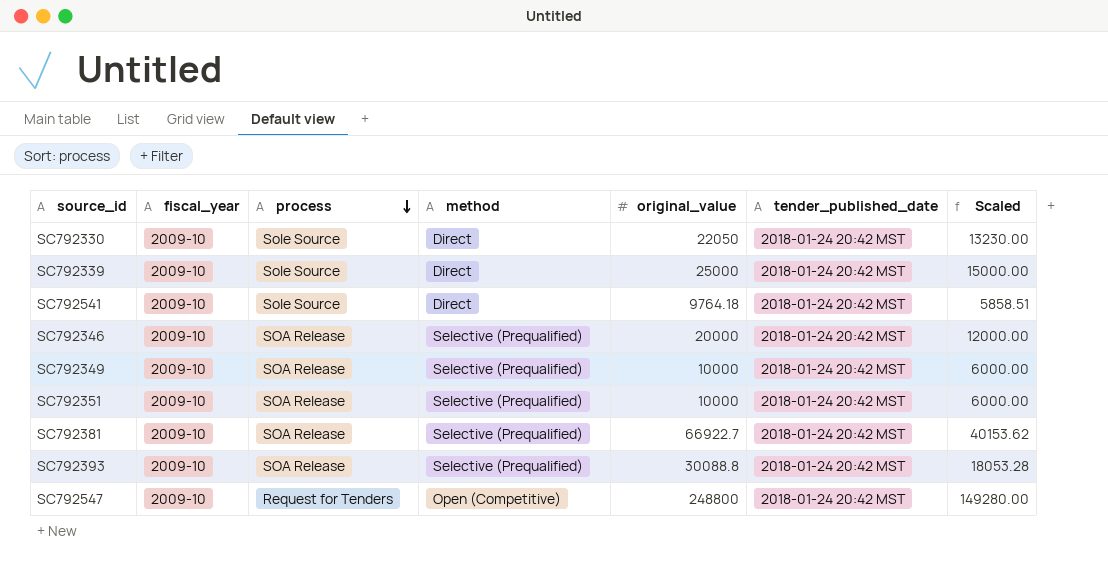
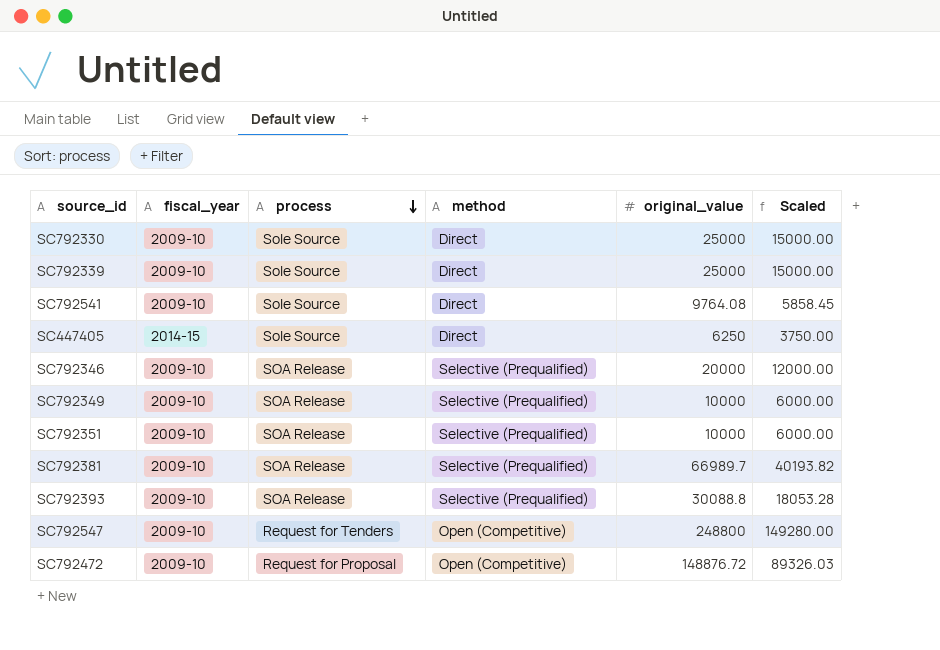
column tender_published_date | position: 6 -> none
SC792330 | original_value: 22050 -> 25000
SC792330 | Scaled: 13230.00 -> 15000.00
SC792541 | original_value: 9764.18 -> 9764.08
SC792541 | Scaled: 5858.51 -> 5858.45
row SC447405: none -> 2014-15 | Sole Source | Direct | 6250 | 3750.00
SC792381 | original_value: 66922.7 -> 66989.7
SC792381 | Scaled: 40153.62 -> 40193.82
row SC792472: none -> 2009-10 | Request for Proposal | Open (Competitive) | 148876.72 | 89326.03

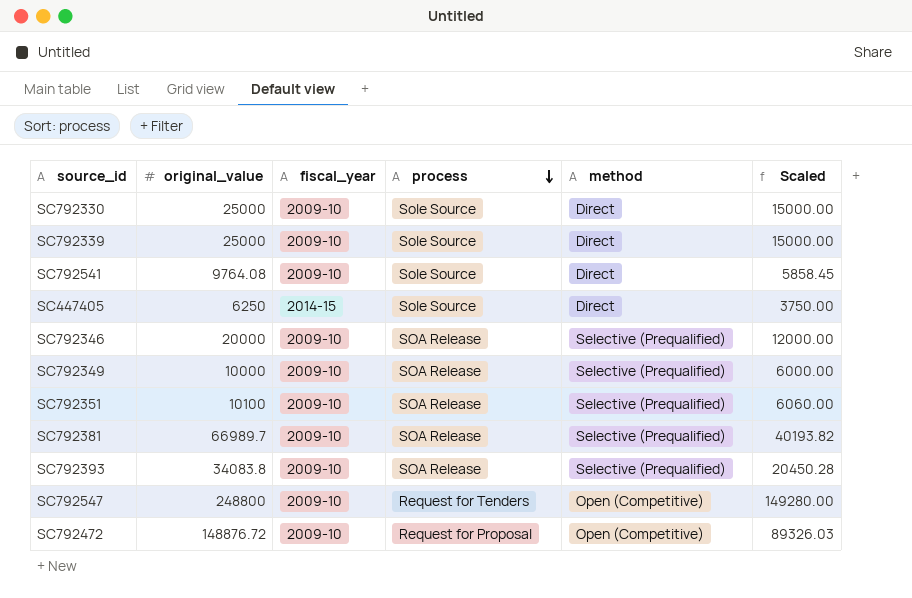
column original_value | position: 5 -> 2
SC792351 | original_value: 10000 -> 10100
SC792351 | Scaled: 6000.00 -> 6060.00
SC792393 | original_value: 30088.8 -> 34083.8
SC792393 | Scaled: 18053.28 -> 20450.28

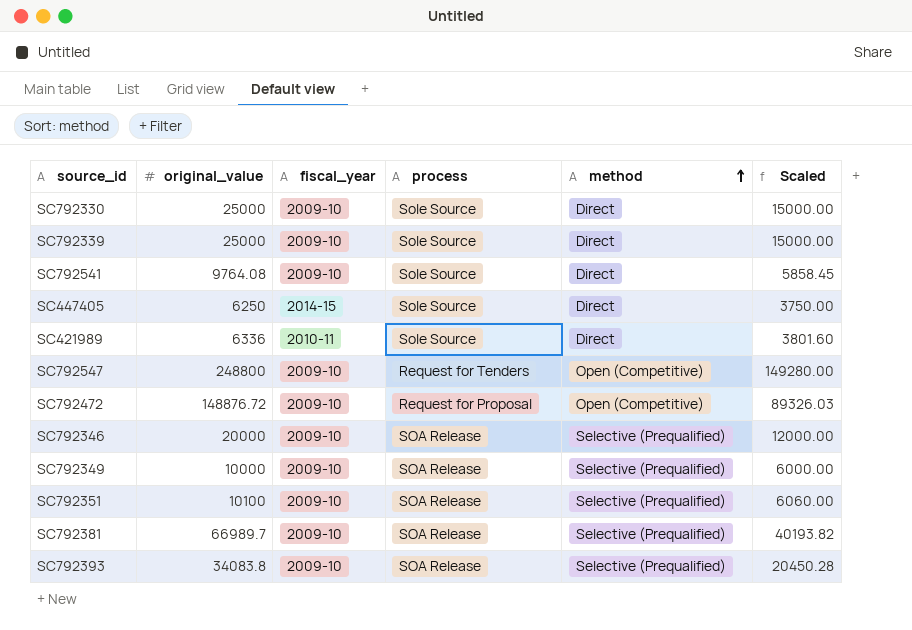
row order: process descending -> method ascending
row SC421989: none -> 6336 | 2010-11 | Sole Source | Direct | 3801.60

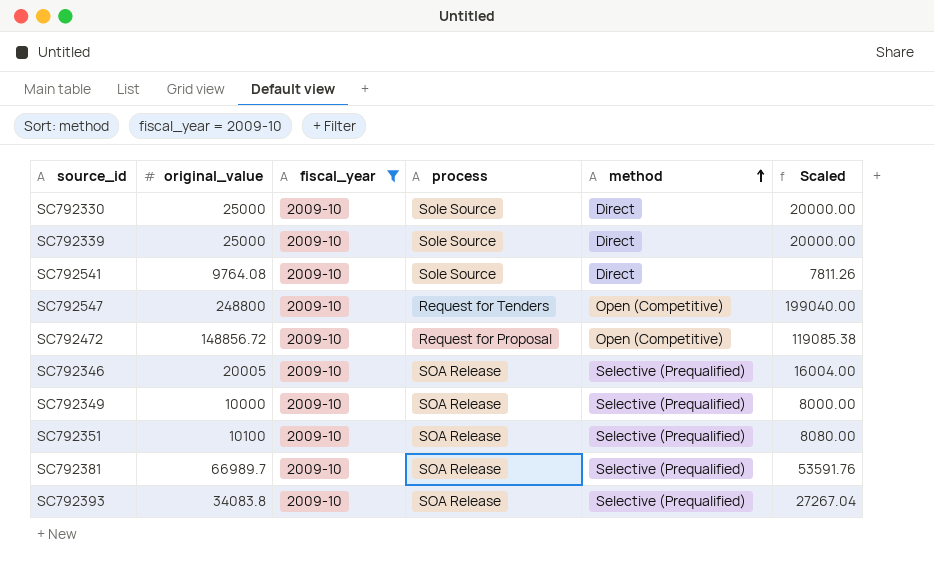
filter: none -> fiscal_year = 2009-10
column Scaled | formula: [original_value] * 0.6 -> [original_value] * 0.8
SC792472 | original_value: 148876.72 -> 148856.72
SC792346 | original_value: 20000 -> 20005

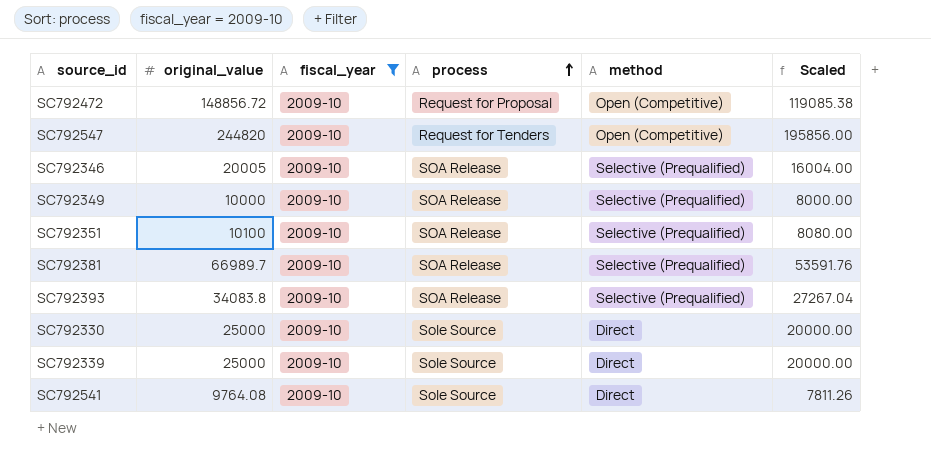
row order: method ascending -> process ascending
SC792547 | original_value: 248800 -> 244820
SC792547 | Scaled: 199040.00 -> 195856.00

